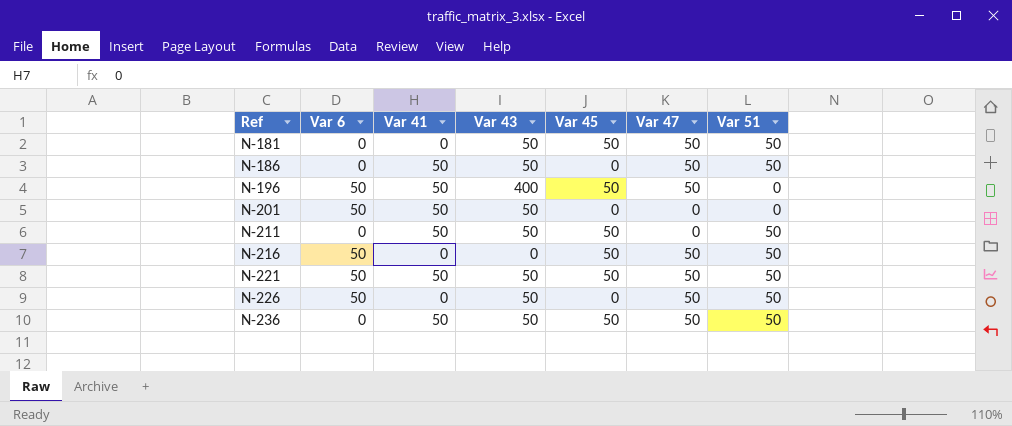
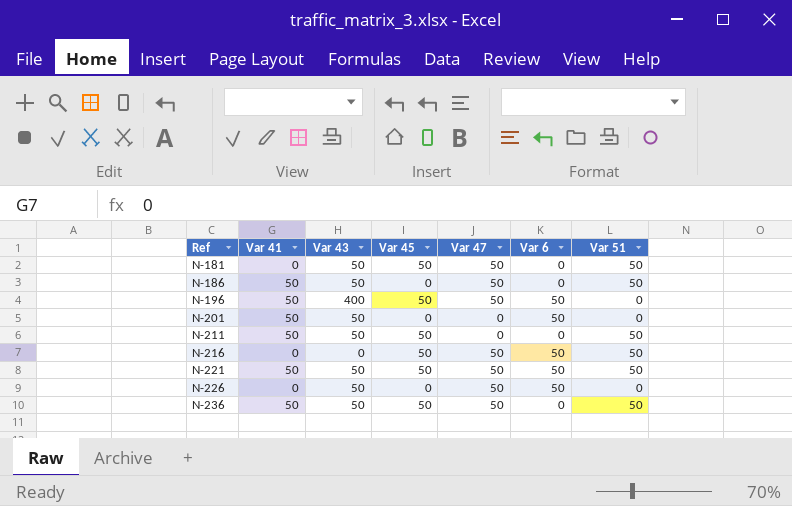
column Var 6 | position: 2 -> 6
N-226 | Var 51: 50 -> 0

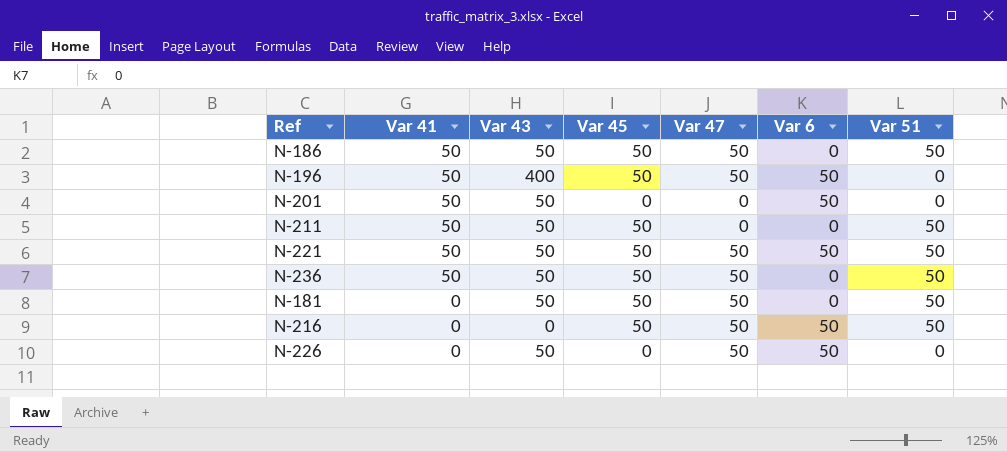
row order: Ref ascending -> Var 41 descending
N-186 | Var 45: 0 -> 50

